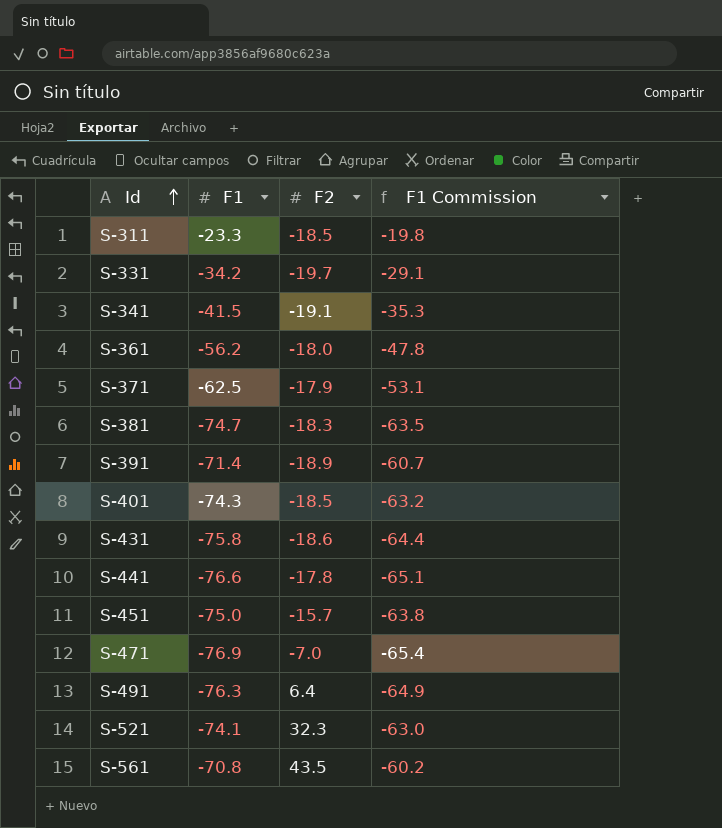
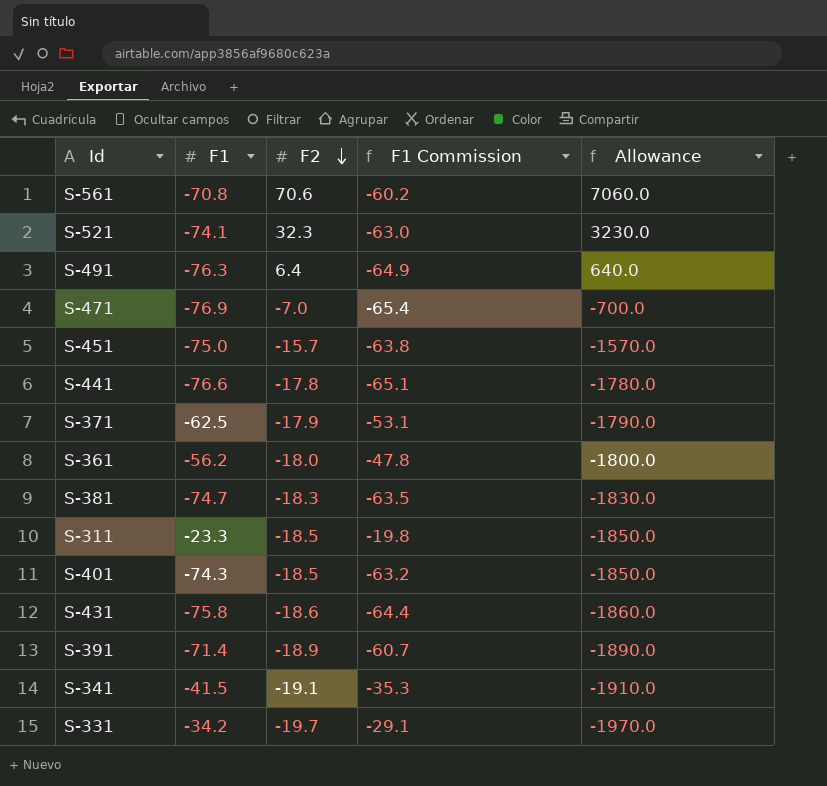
row order: Id ascending -> F2 descending
column Allowance | formula: none -> [F2] * 100
S-561 | F2: 43.5 -> 70.6

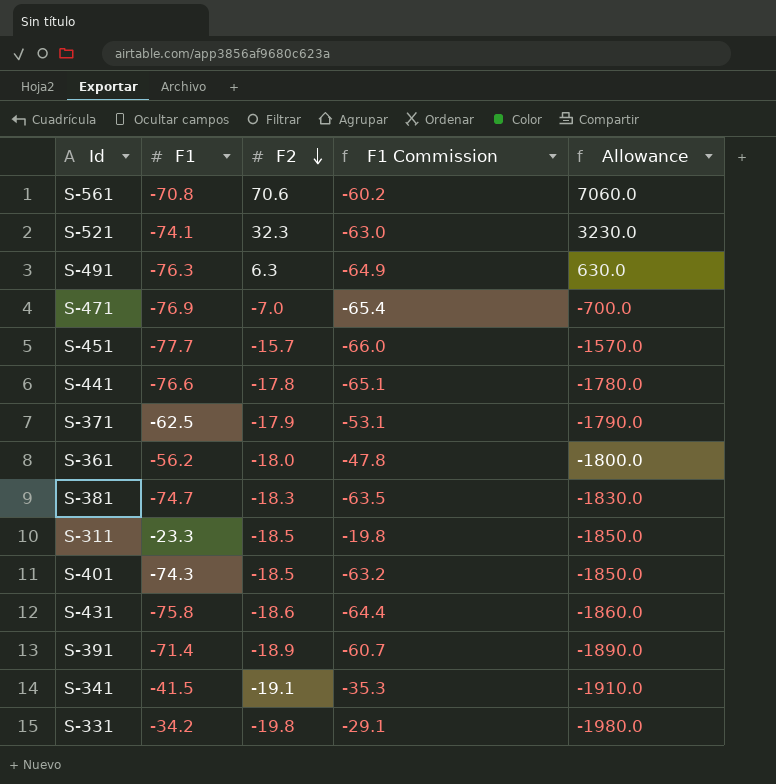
S-491 | F2: 6.4 -> 6.3
S-491 | Allowance: 640.0 -> 630.0
S-451 | F1: -75.0 -> -77.7
S-451 | F1 Commission: -63.8 -> -66.0
S-331 | F2: -19.7 -> -19.8
S-331 | Allowance: -1970.0 -> -1980.0

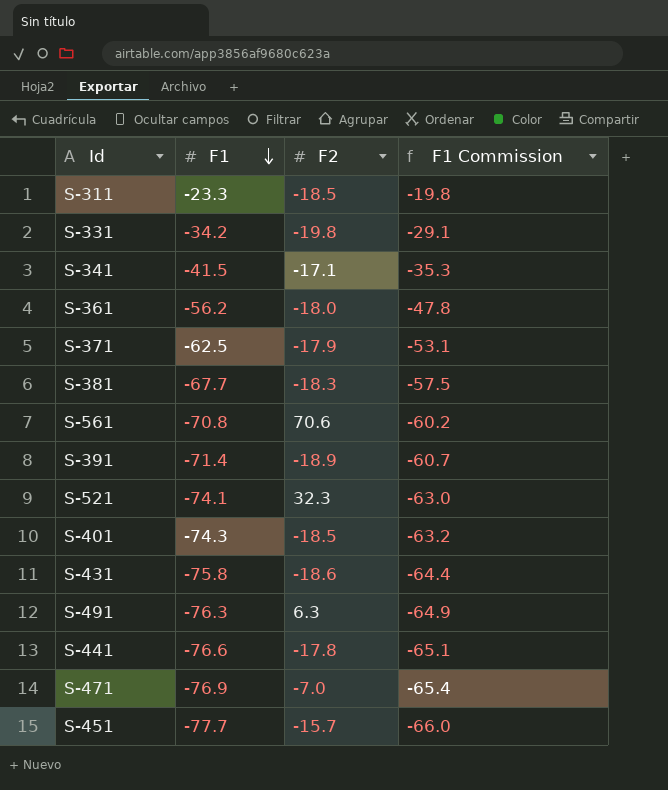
row order: F2 descending -> F1 descending
column Allowance | formula: [F2] * 100 -> none
S-341 | F2: -19.1 -> -17.1
S-381 | F1: -74.7 -> -67.7
S-381 | F1 Commission: -63.5 -> -57.5

